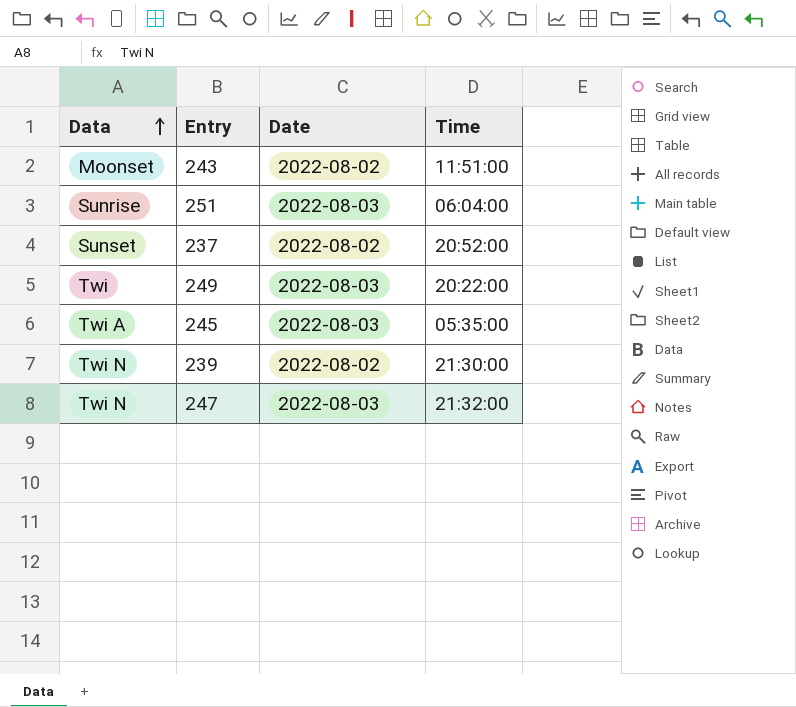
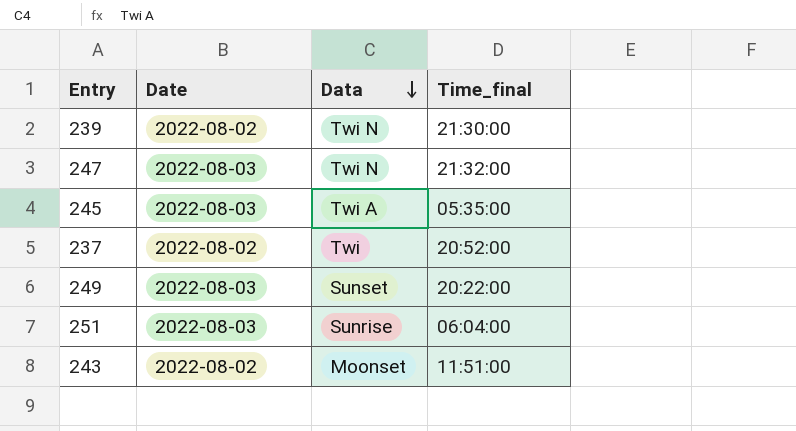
row order: Data ascending -> Data descending
column Data | position: 1 -> 3
column name: Time -> Time_final
237 | Data: Sunset -> Twi
249 | Data: Twi -> Sunset

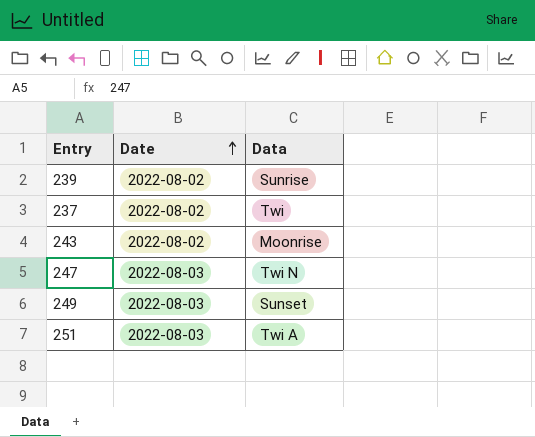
row order: Data descending -> Date ascending
column Time_final | position: 4 -> none
row 245: 2022-08-03 | Twi A | 05:35:00 -> none
239 | Data: Twi N -> Sunrise
243 | Data: Moonset -> Moonrise
251 | Data: Sunrise -> Twi A

